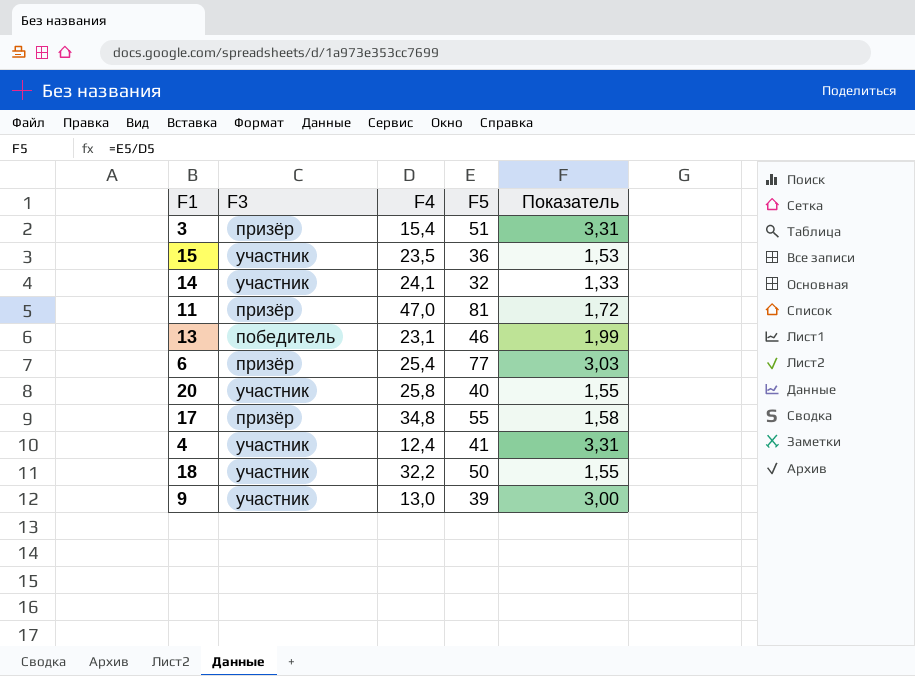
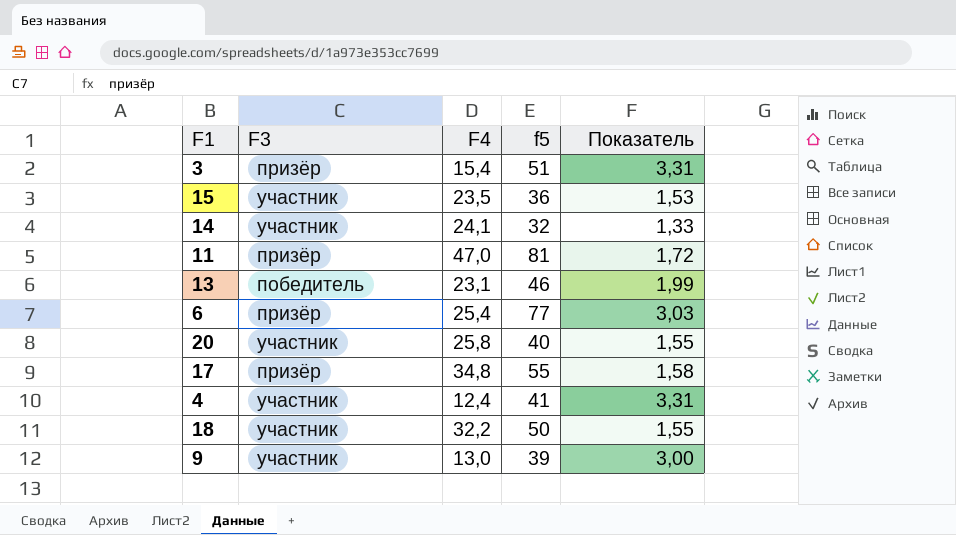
column name: F5 -> f5

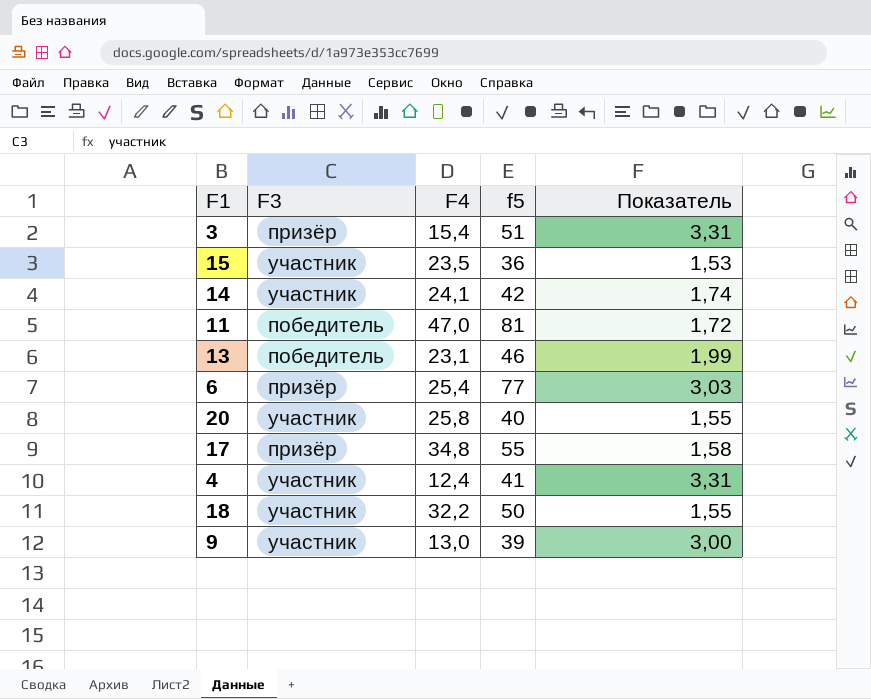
14 | f5: 32 -> 42
14 | Показатель: 1,33 -> 1,74
11 | F3: призёр -> победитель

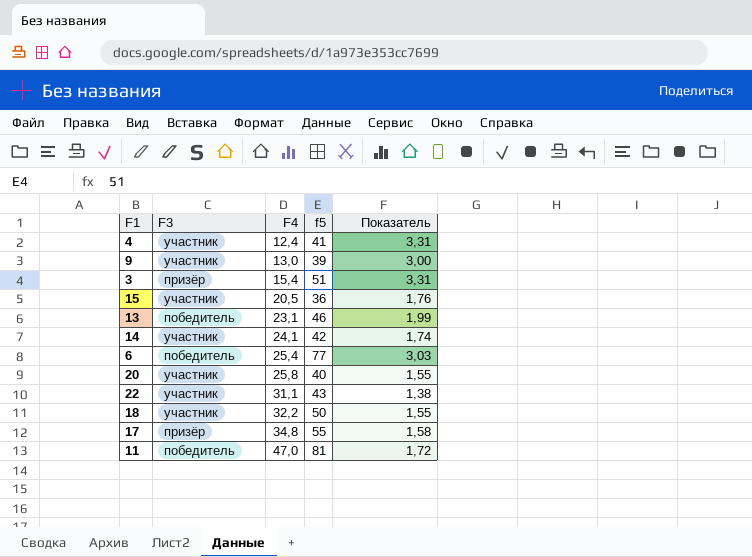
row order: none -> F4 ascending
15 | F4: 23,5 -> 20,5
15 | Показатель: 1,53 -> 1,76
6 | F3: призёр -> победитель
row 22: none -> участник | 31,1 | 43 | 1,38

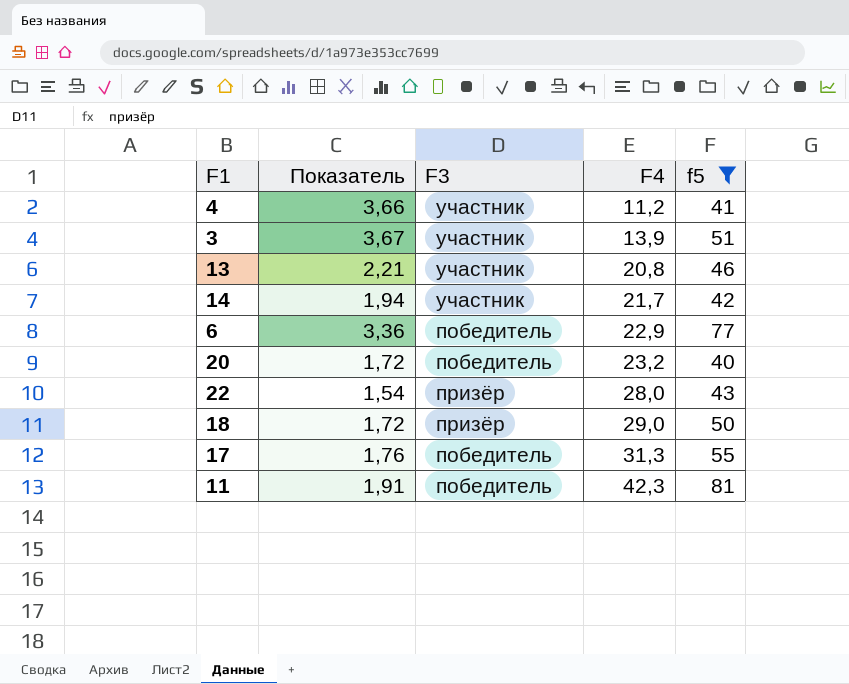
filter: none -> f5 >= 40
column Показатель | position: 5 -> 2
4 | Показатель: 3,31 -> 3,66
4 | F4: 12,4 -> 11,2
3 | Показатель: 3,31 -> 3,67
3 | F3: призёр -> участник
3 | F4: 15,4 -> 13,9
13 | Показатель: 1,99 -> 2,21
13 | F3: победитель -> участник
13 | F4: 23,1 -> 20,8
14 | Показатель: 1,74 -> 1,94
14 | F4: 24,1 -> 21,7
6 | Показатель: 3,03 -> 3,36
6 | F4: 25,4 -> 22,9
20 | Показатель: 1,55 -> 1,72
20 | F3: участник -> победитель
20 | F4: 25,8 -> 23,2
22 | Показатель: 1,38 -> 1,54
22 | F3: участник -> призёр
22 | F4: 31,1 -> 28,0
18 | Показатель: 1,55 -> 1,72
18 | F3: участник -> призёр
18 | F4: 32,2 -> 29,0
17 | Показатель: 1,58 -> 1,76
17 | F3: призёр -> победитель
17 | F4: 34,8 -> 31,3
11 | Показатель: 1,72 -> 1,91
11 | F4: 47,0 -> 42,3

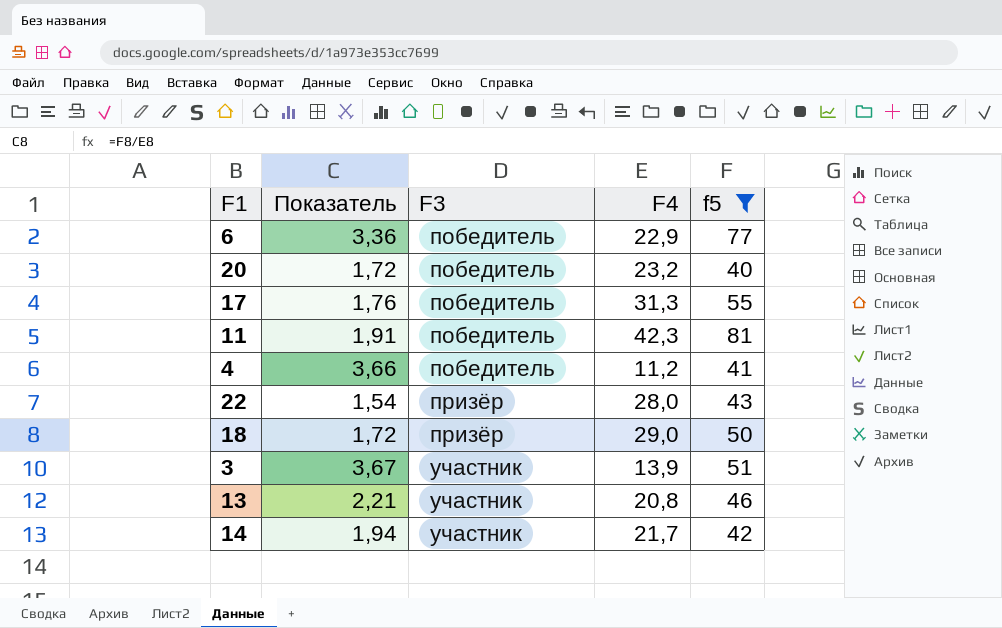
row order: F4 ascending -> F3 ascending
4 | F3: участник -> победитель

